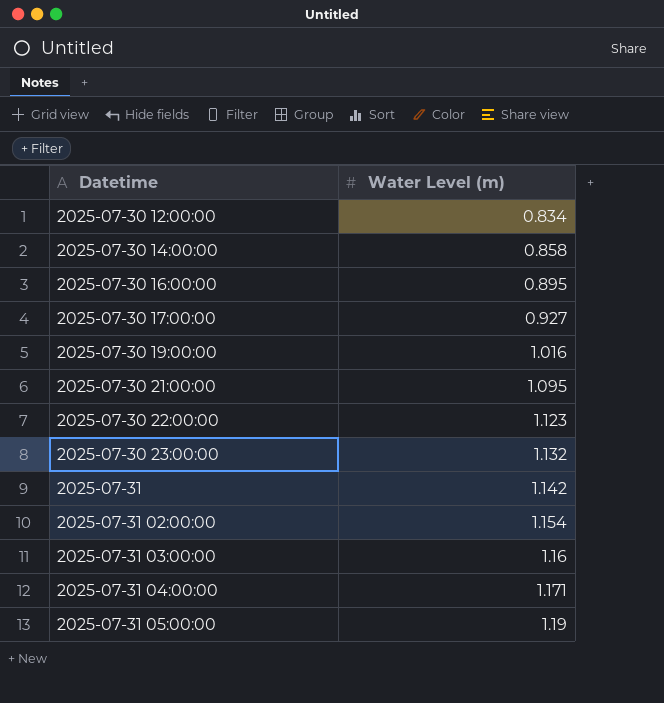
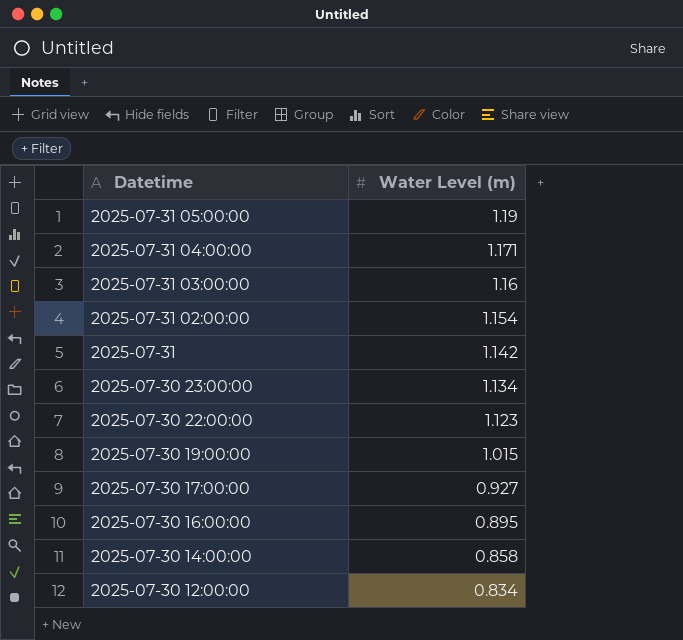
row order: Datetime ascending -> Datetime descending
row 2025-07-30 21:00:00: 1.095 -> none
2025-07-30 23:00:00 | Water Level (m): 1.132 -> 1.134
2025-07-30 19:00:00 | Water Level (m): 1.016 -> 1.015

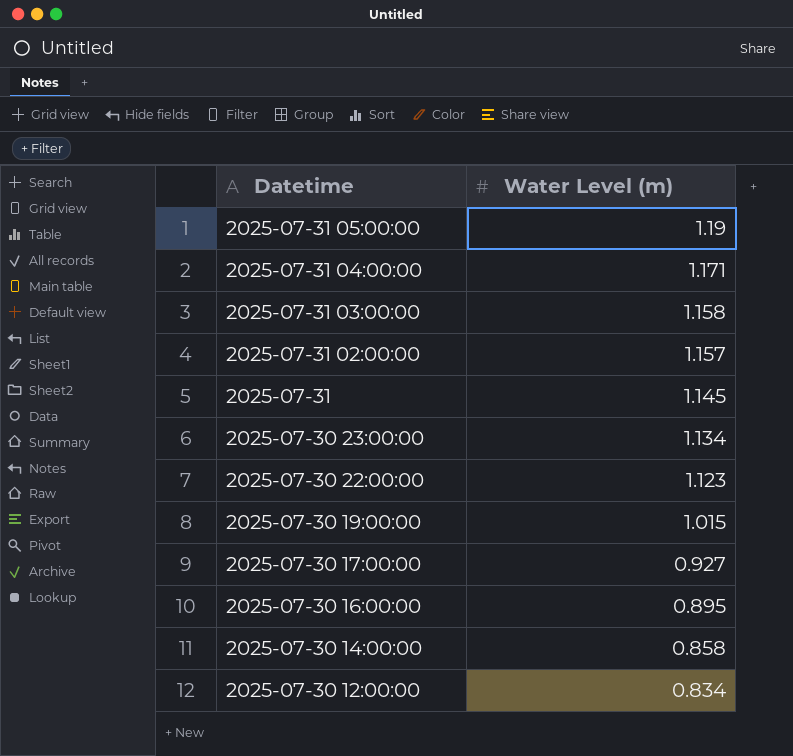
2025-07-31 03:00:00 | Water Level (m): 1.16 -> 1.158
2025-07-31 02:00:00 | Water Level (m): 1.154 -> 1.157
2025-07-31 | Water Level (m): 1.142 -> 1.145

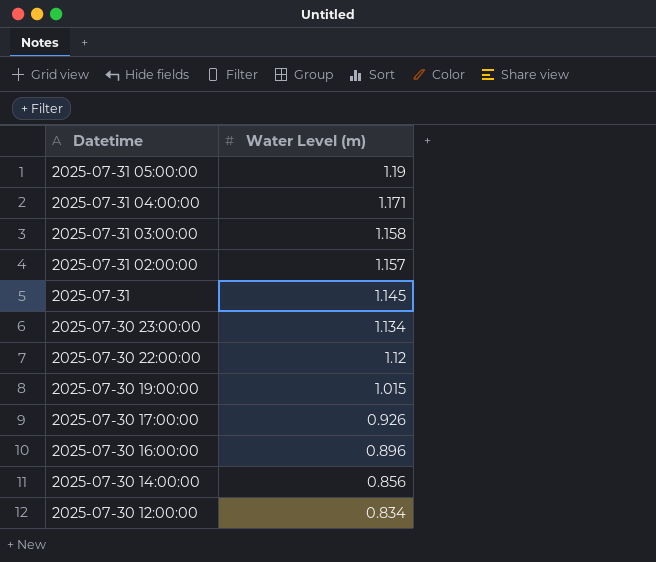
2025-07-30 22:00:00 | Water Level (m): 1.123 -> 1.12
2025-07-30 17:00:00 | Water Level (m): 0.927 -> 0.926
2025-07-30 16:00:00 | Water Level (m): 0.895 -> 0.896
2025-07-30 14:00:00 | Water Level (m): 0.858 -> 0.856

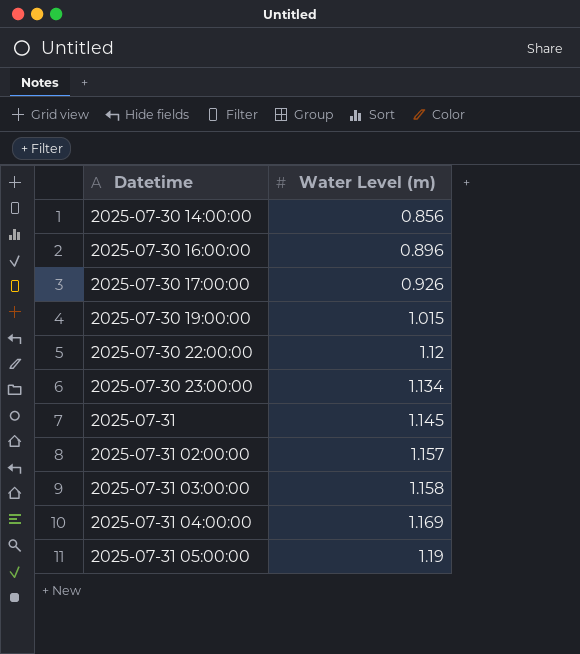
row order: Datetime descending -> Datetime ascending
row 2025-07-30 12:00:00: 0.834 -> none
2025-07-31 04:00:00 | Water Level (m): 1.171 -> 1.169

